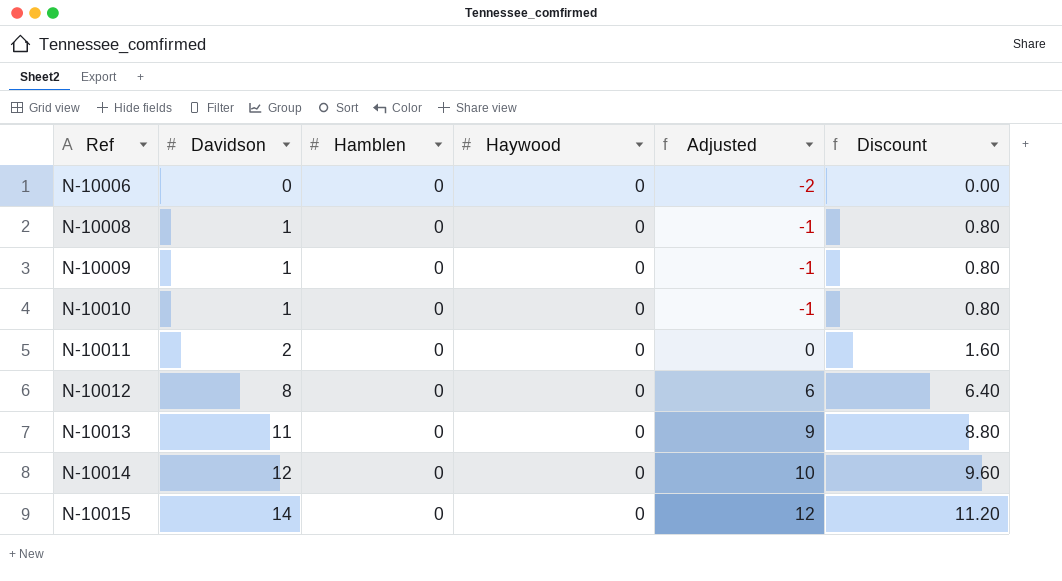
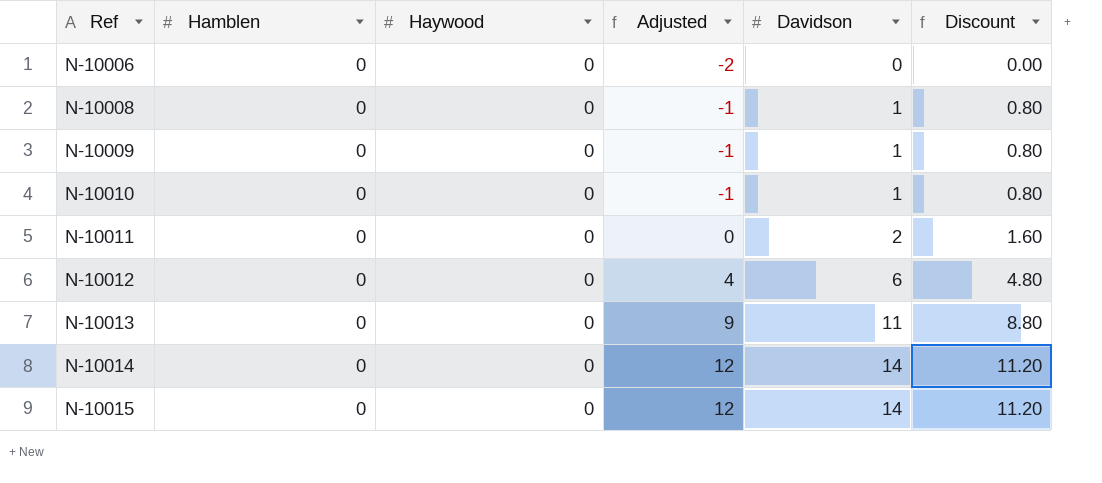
column Davidson | position: 2 -> 5
N-10012 | Adjusted: 6 -> 4
N-10012 | Davidson: 8 -> 6
N-10012 | Discount: 6.40 -> 4.80
N-10014 | Adjusted: 10 -> 12
N-10014 | Davidson: 12 -> 14
N-10014 | Discount: 9.60 -> 11.20

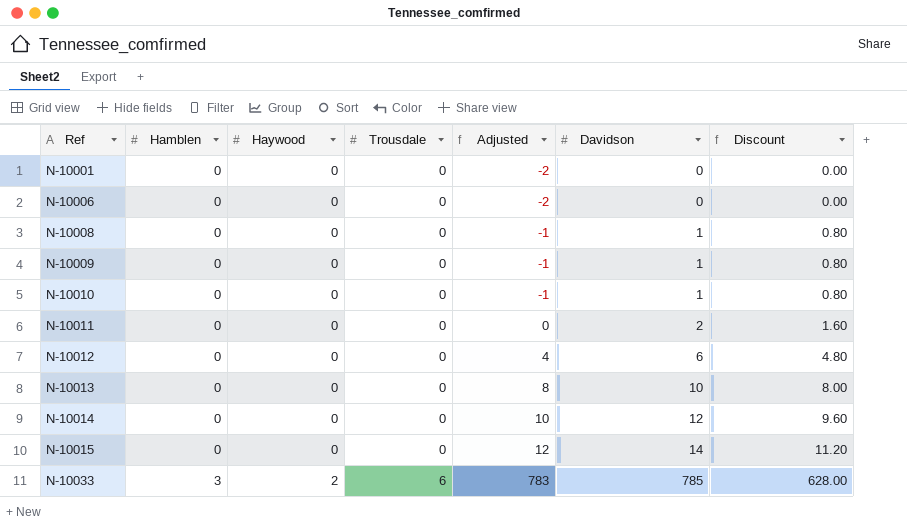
column Trousdale | position: none -> 4
row N-10001: none -> 0 | 0 | 0 | -2 | 0 | 0.00
N-10013 | Adjusted: 9 -> 8
N-10013 | Davidson: 11 -> 10
N-10013 | Discount: 8.80 -> 8.00
N-10014 | Adjusted: 12 -> 10
N-10014 | Davidson: 14 -> 12
N-10014 | Discount: 11.20 -> 9.60
row N-10033: none -> 3 | 2 | 6 | 783 | 785 | 628.00

